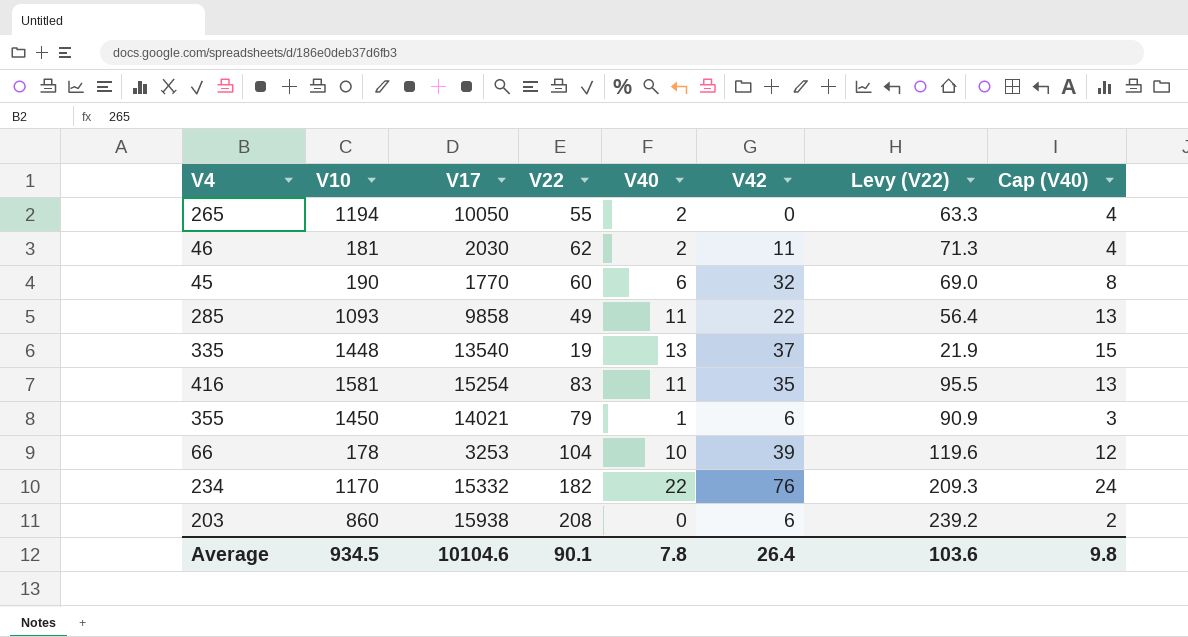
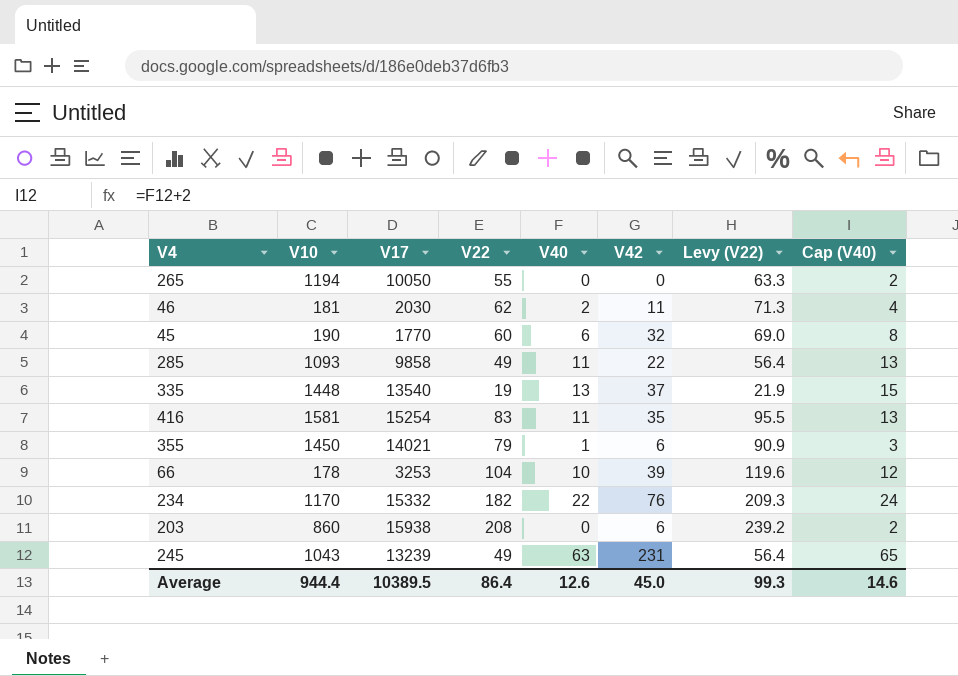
265 | V40: 2 -> 0
265 | Cap (V40): 4 -> 2
row 245: none -> 1043 | 13239 | 49 | 63 | 231 | 56.4 | 65
Average | V10: 934.5 -> 944.4
Average | V17: 10104.6 -> 10389.5
Average | V22: 90.1 -> 86.4
Average | V40: 7.8 -> 12.6
Average | V42: 26.4 -> 45.0
Average | Levy (V22): 103.6 -> 99.3
Average | Cap (V40): 9.8 -> 14.6

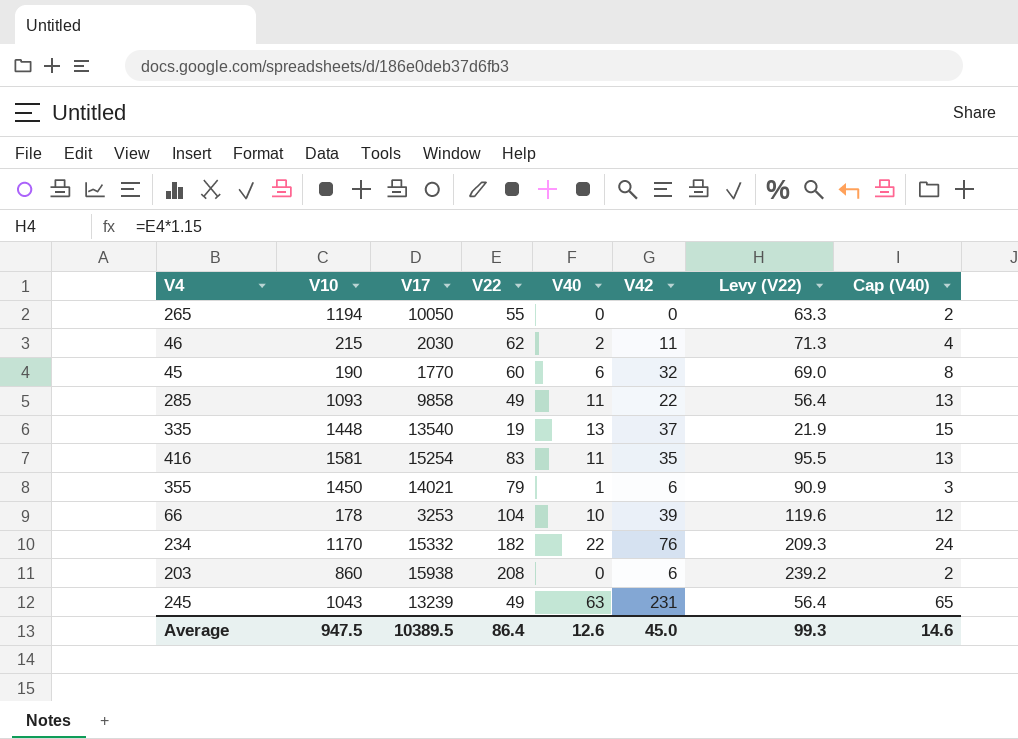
46 | V10: 181 -> 215
Average | V10: 944.4 -> 947.5

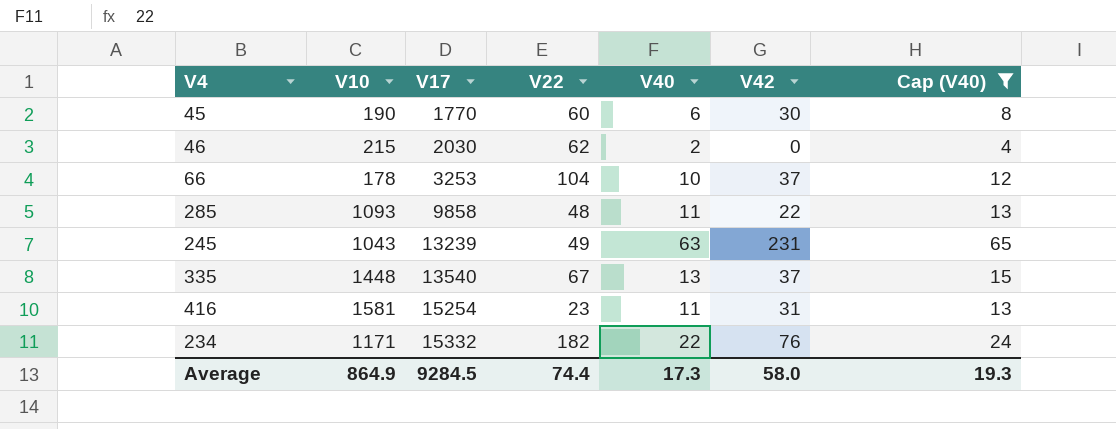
filter: none -> Cap (V40) >= 4
row order: none -> V17 ascending
column Levy (V22) | formula: [V22] * 1.15 -> none
45 | V42: 32 -> 30
46 | V42: 11 -> 0
66 | V42: 39 -> 37
285 | V22: 49 -> 48
335 | V22: 19 -> 67
416 | V22: 83 -> 23
416 | V42: 35 -> 31
234 | V10: 1170 -> 1171
Average | V10: 947.5 -> 864.9
Average | V17: 10389.5 -> 9284.5
Average | V22: 86.4 -> 74.4
Average | V40: 12.6 -> 17.3
Average | V42: 45.0 -> 58.0
Average | Cap (V40): 14.6 -> 19.3

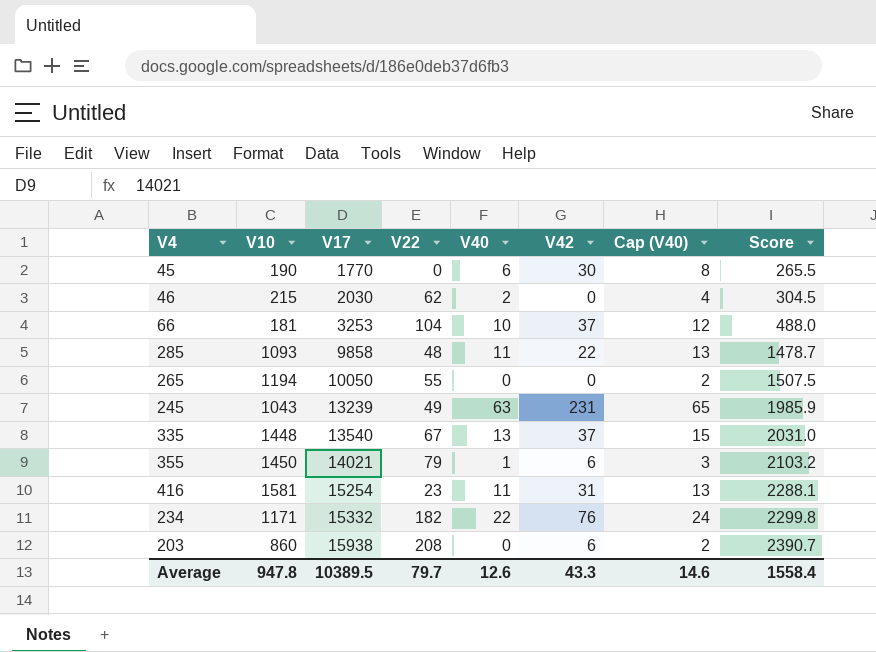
filter: Cap (V40) >= 4 -> none
column Score | formula: none -> [V17] * 0.15
45 | V22: 60 -> 0
66 | V10: 178 -> 181
Average | V10: 864.9 -> 947.8
Average | V17: 9284.5 -> 10389.5
Average | V22: 74.4 -> 79.7
Average | V40: 17.3 -> 12.6
Average | V42: 58.0 -> 43.3
Average | Cap (V40): 19.3 -> 14.6

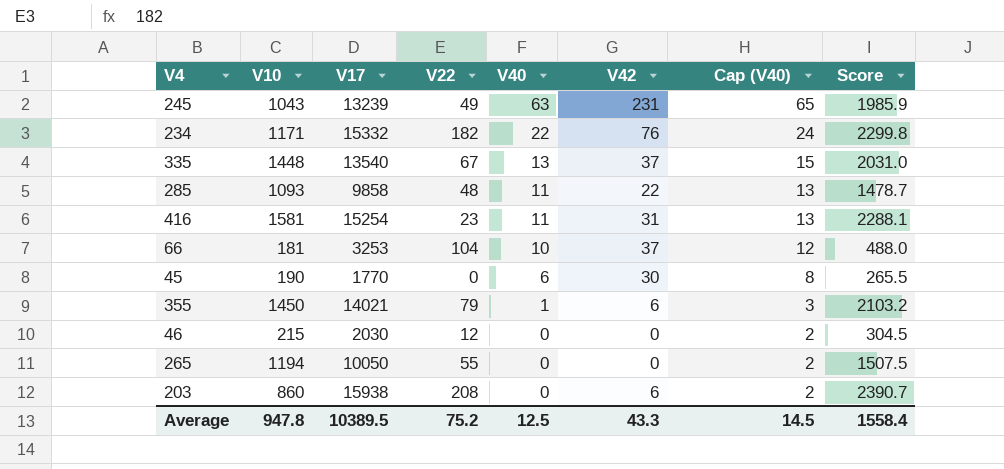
row order: V17 ascending -> V40 descending
46 | V22: 62 -> 12
46 | V40: 2 -> 0
46 | Cap (V40): 4 -> 2
Average | V22: 79.7 -> 75.2
Average | V40: 12.6 -> 12.5
Average | Cap (V40): 14.6 -> 14.5

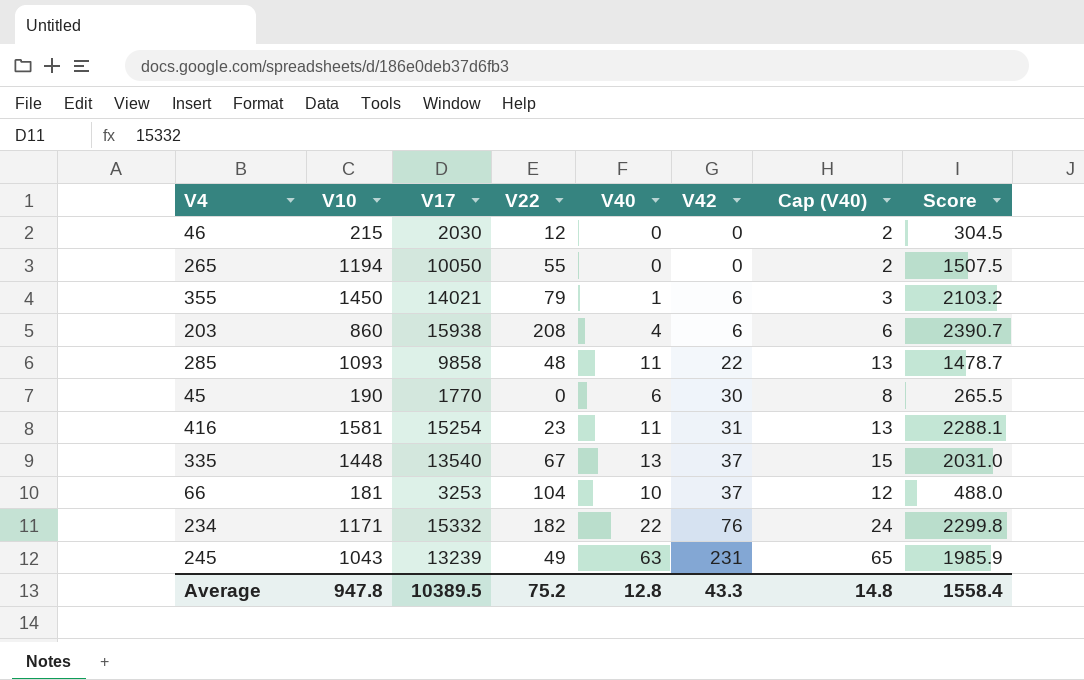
row order: V40 descending -> V42 ascending
203 | V40: 0 -> 4
203 | Cap (V40): 2 -> 6
Average | V40: 12.5 -> 12.8
Average | Cap (V40): 14.5 -> 14.8

